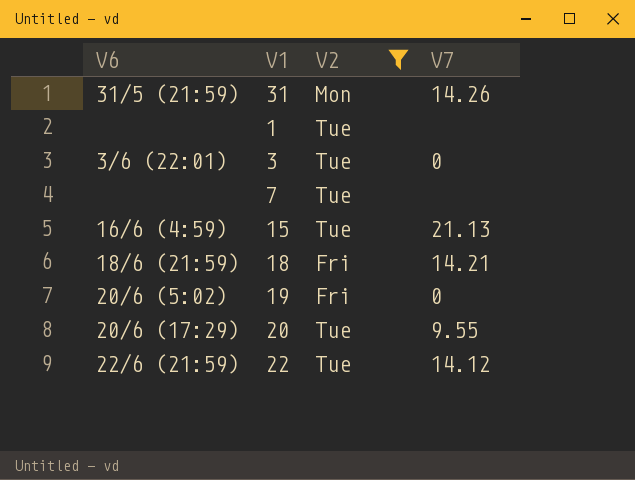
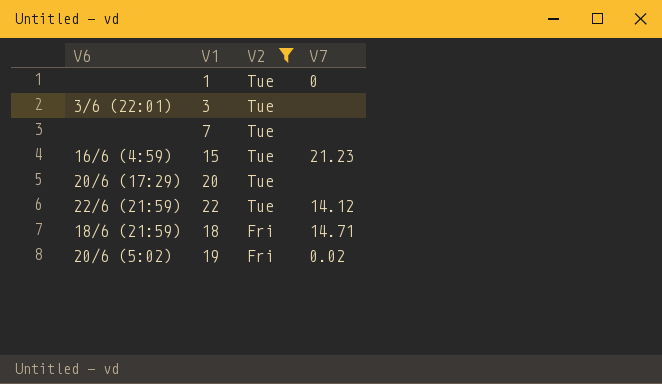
row order: none -> V2 descending
row 31: 31/5 (21:59) | Mon | 14.26 -> none
1 | V7: none -> 0
3 | V7: 0 -> none
15 | V7: 21.13 -> 21.23
20 | V7: 9.55 -> none
18 | V7: 14.21 -> 14.71
19 | V7: 0 -> 0.02

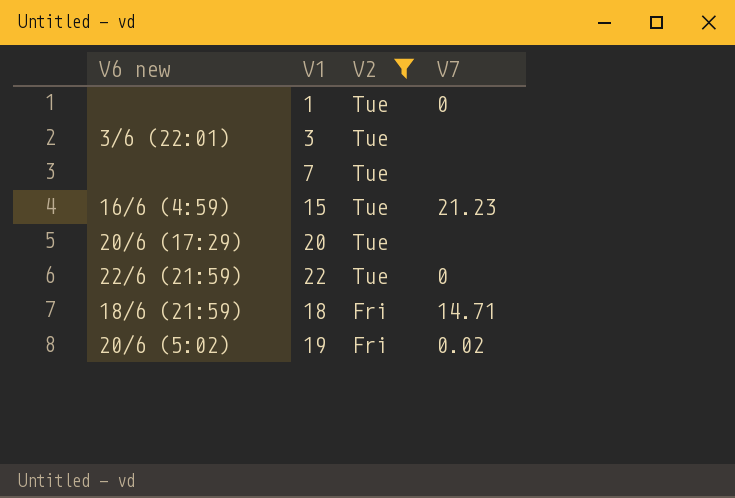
column name: V6 -> V6 new
22 | V7: 14.12 -> 0

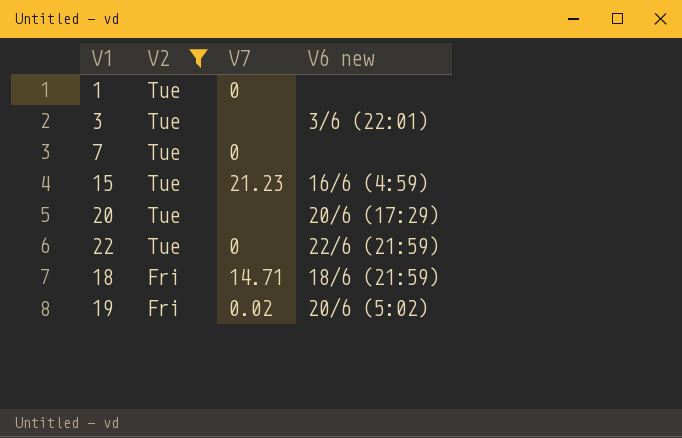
column V6 new | position: 1 -> 4
7 | V7: none -> 0

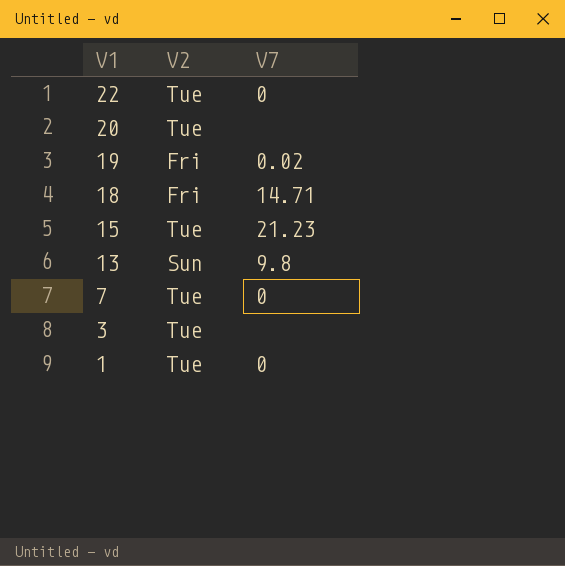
filter: V2 != Sun -> none
row order: V2 descending -> V1 descending
column V6 new | position: 4 -> none

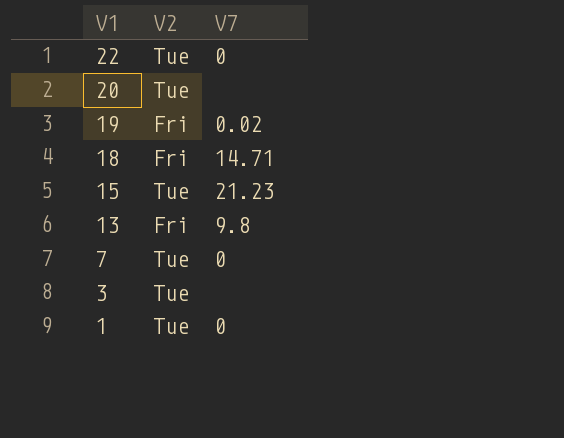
13 | V2: Sun -> Fri

